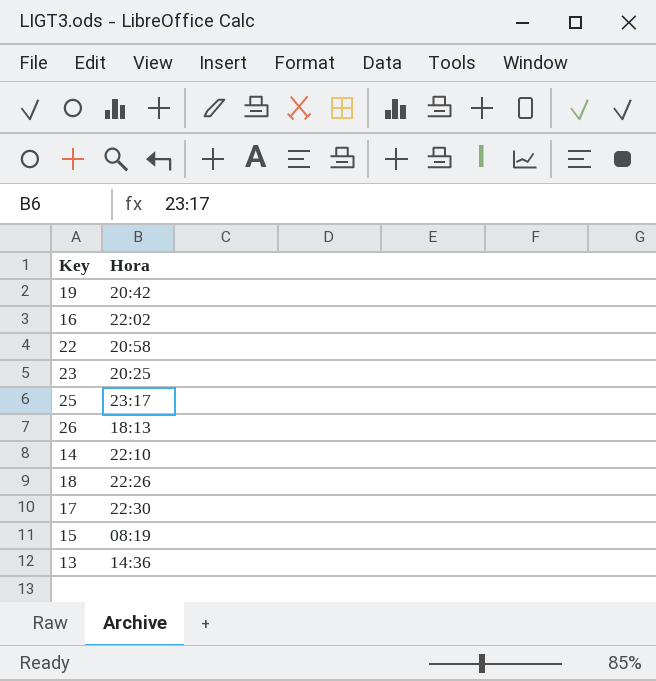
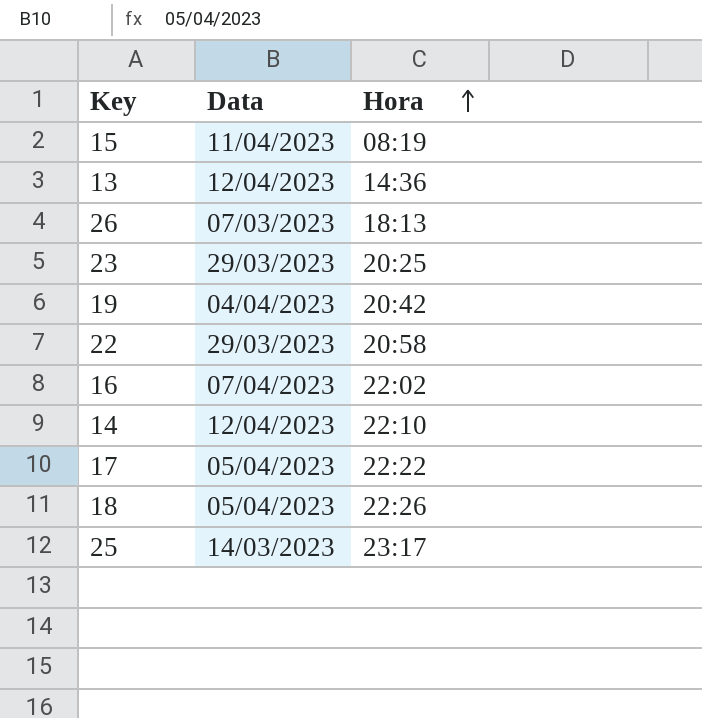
row order: none -> Hora ascending
column Data | position: none -> 2
17 | Hora: 22:30 -> 22:22

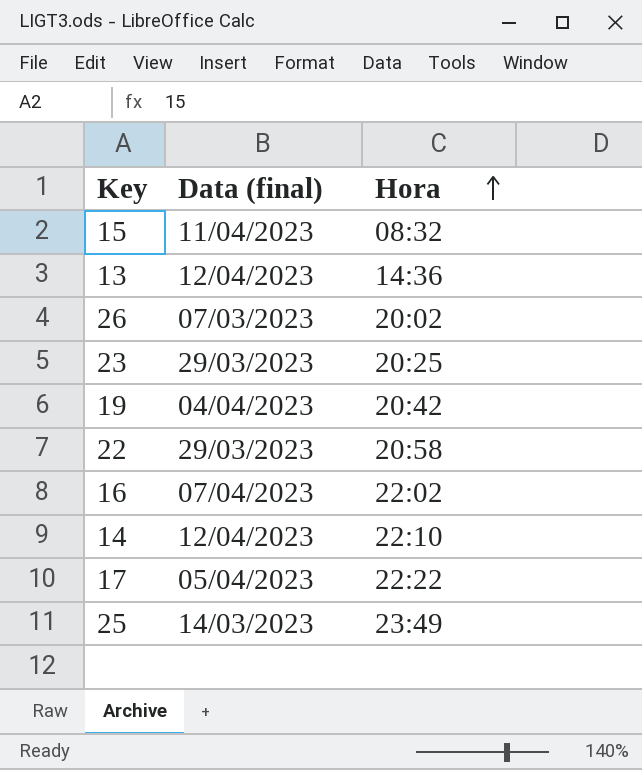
column name: Data -> Data (final)
row 18: 05/04/2023 | 22:26 -> none
15 | Hora: 08:19 -> 08:32
26 | Hora: 18:13 -> 20:02
25 | Hora: 23:17 -> 23:49

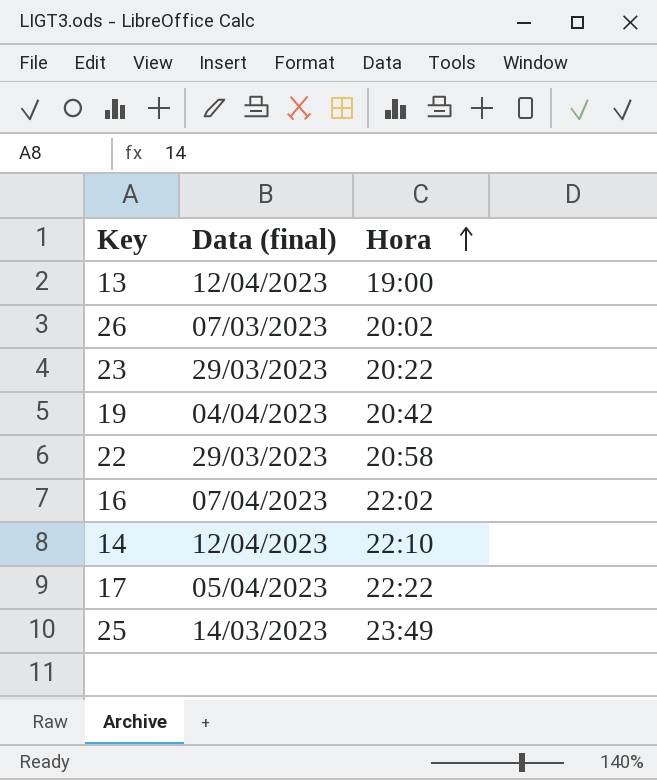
row 15: 11/04/2023 | 08:32 -> none
13 | Hora: 14:36 -> 19:00
23 | Hora: 20:25 -> 20:22

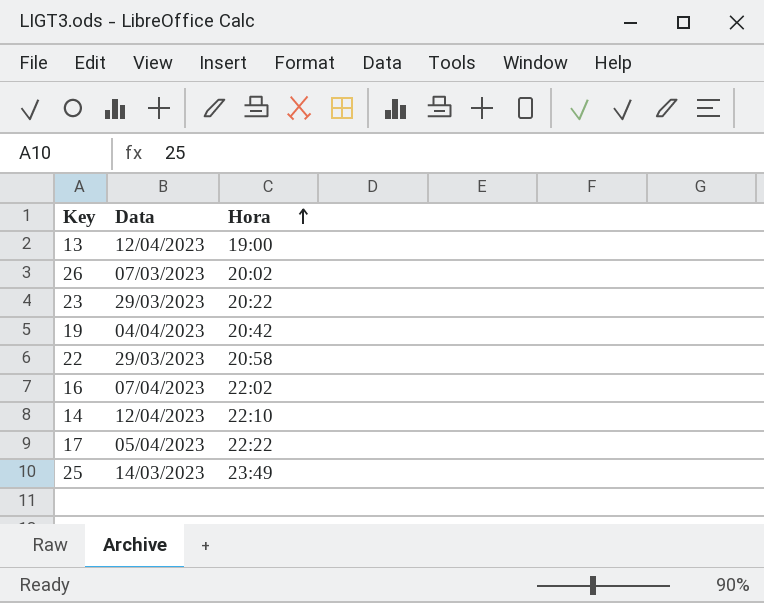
column name: Data (final) -> Data

